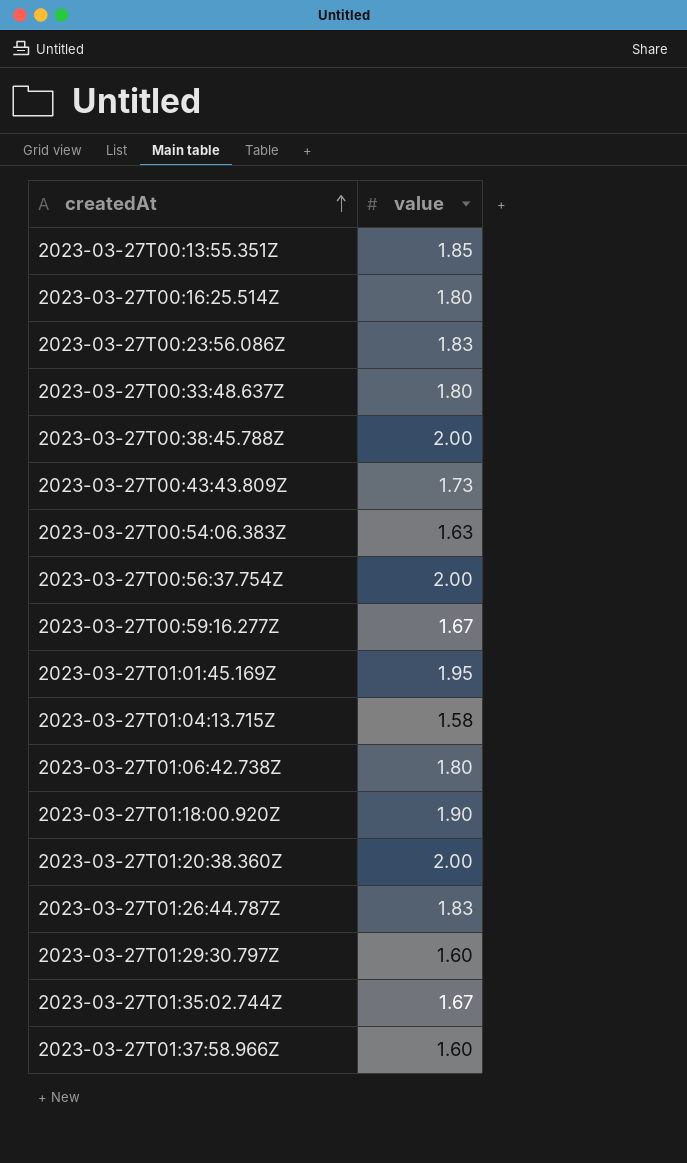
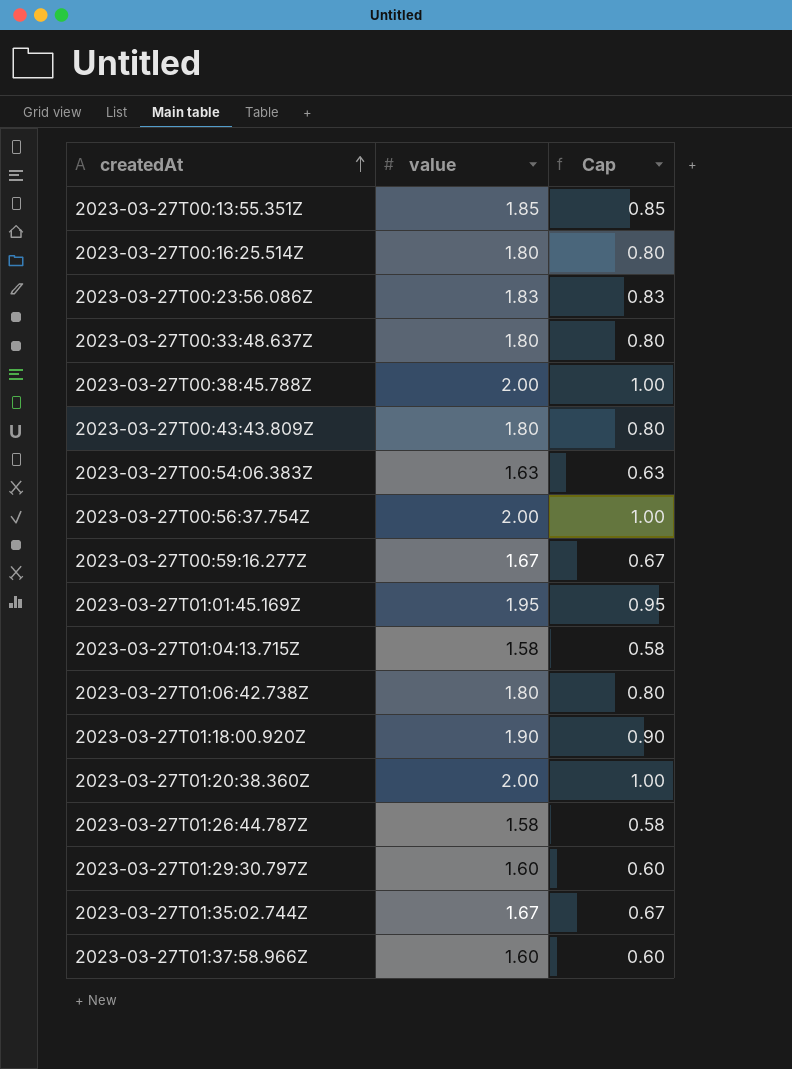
column Cap | formula: none -> [value] - 1
2023-03-27T00:43:43.809Z | value: 1.73 -> 1.80
2023-03-27T01:26:44.787Z | value: 1.83 -> 1.58

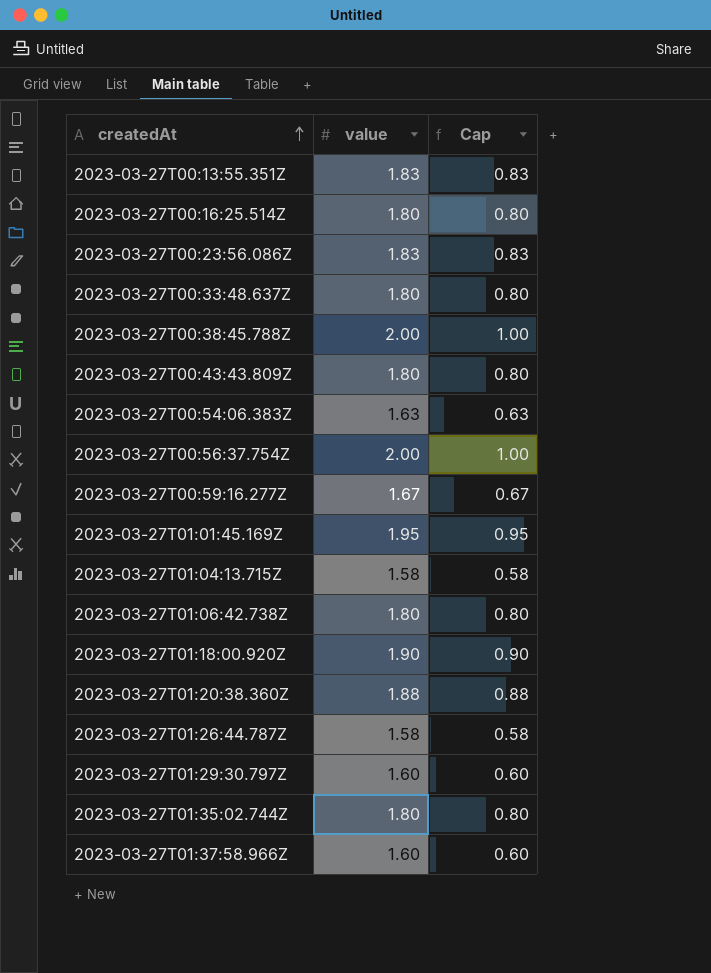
2023-03-27T00:13:55.351Z | value: 1.85 -> 1.83
2023-03-27T00:13:55.351Z | Cap: 0.85 -> 0.83
2023-03-27T01:20:38.360Z | value: 2.00 -> 1.88
2023-03-27T01:20:38.360Z | Cap: 1.00 -> 0.88
2023-03-27T01:35:02.744Z | value: 1.67 -> 1.80
2023-03-27T01:35:02.744Z | Cap: 0.67 -> 0.80

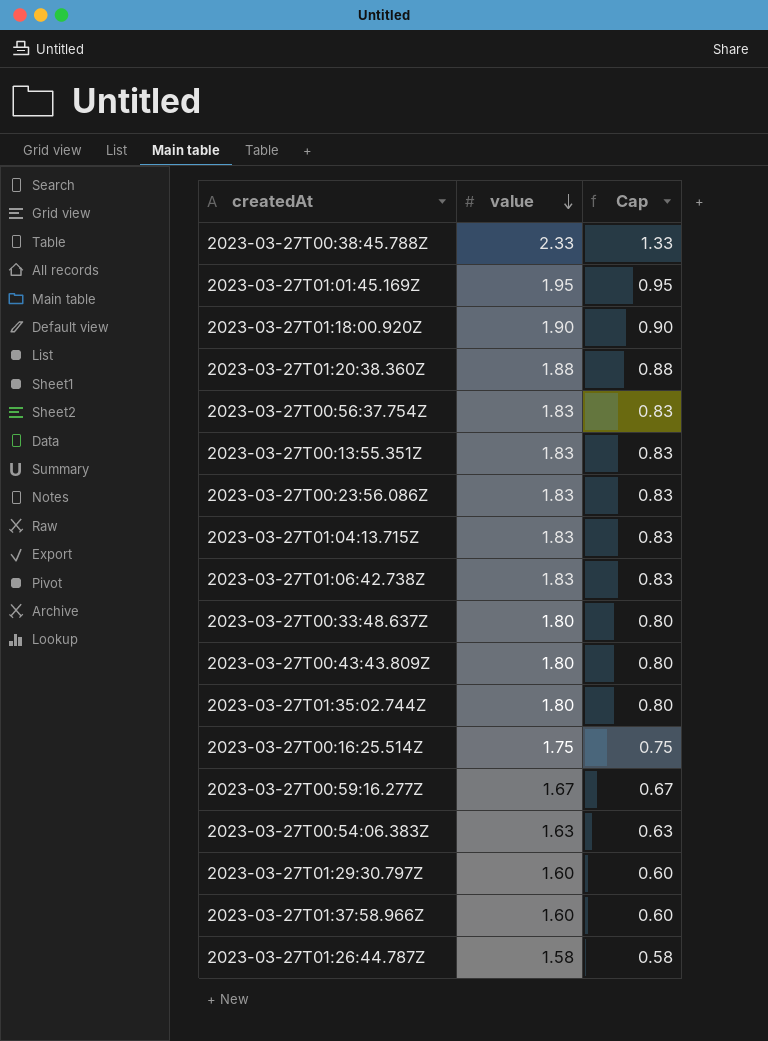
row order: createdAt ascending -> value descending
2023-03-27T00:38:45.788Z | value: 2.00 -> 2.33
2023-03-27T00:38:45.788Z | Cap: 1.00 -> 1.33
2023-03-27T00:56:37.754Z | value: 2.00 -> 1.83
2023-03-27T00:56:37.754Z | Cap: 1.00 -> 0.83
2023-03-27T01:04:13.715Z | value: 1.58 -> 1.83
2023-03-27T01:04:13.715Z | Cap: 0.58 -> 0.83
2023-03-27T01:06:42.738Z | value: 1.80 -> 1.83
2023-03-27T01:06:42.738Z | Cap: 0.80 -> 0.83
2023-03-27T00:16:25.514Z | value: 1.80 -> 1.75
2023-03-27T00:16:25.514Z | Cap: 0.80 -> 0.75

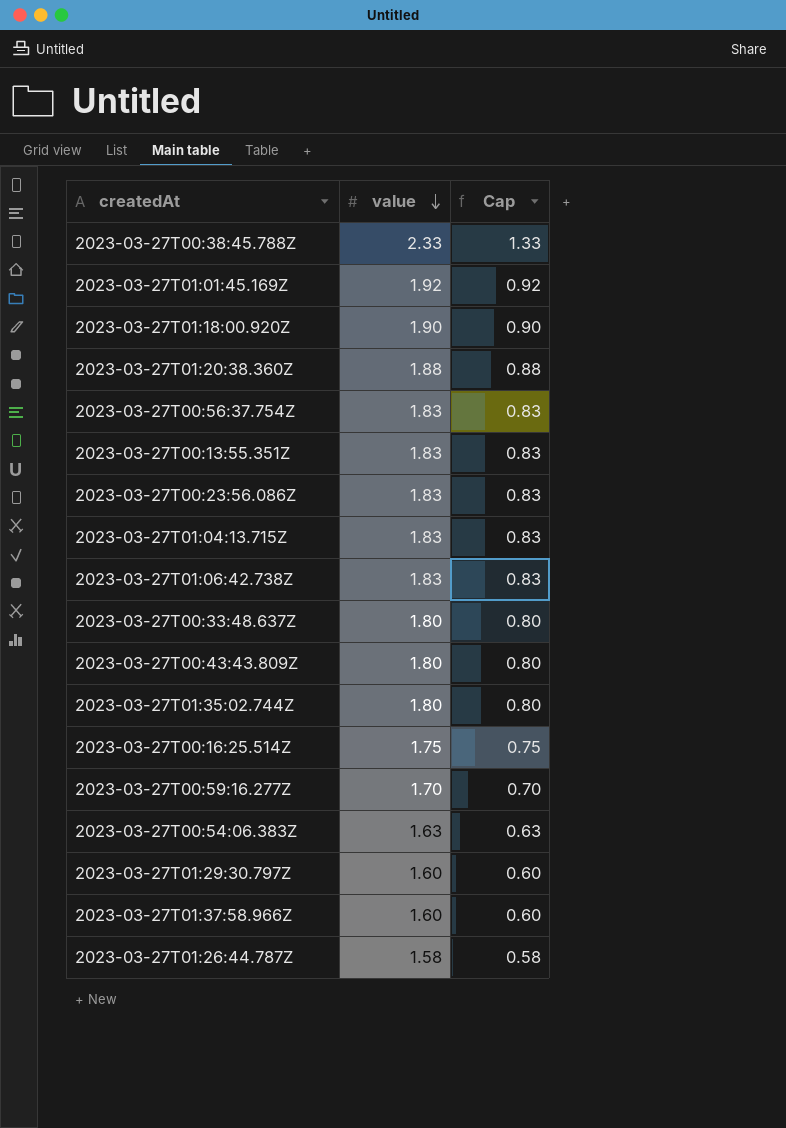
2023-03-27T01:01:45.169Z | value: 1.95 -> 1.92
2023-03-27T01:01:45.169Z | Cap: 0.95 -> 0.92
2023-03-27T00:59:16.277Z | value: 1.67 -> 1.70
2023-03-27T00:59:16.277Z | Cap: 0.67 -> 0.70

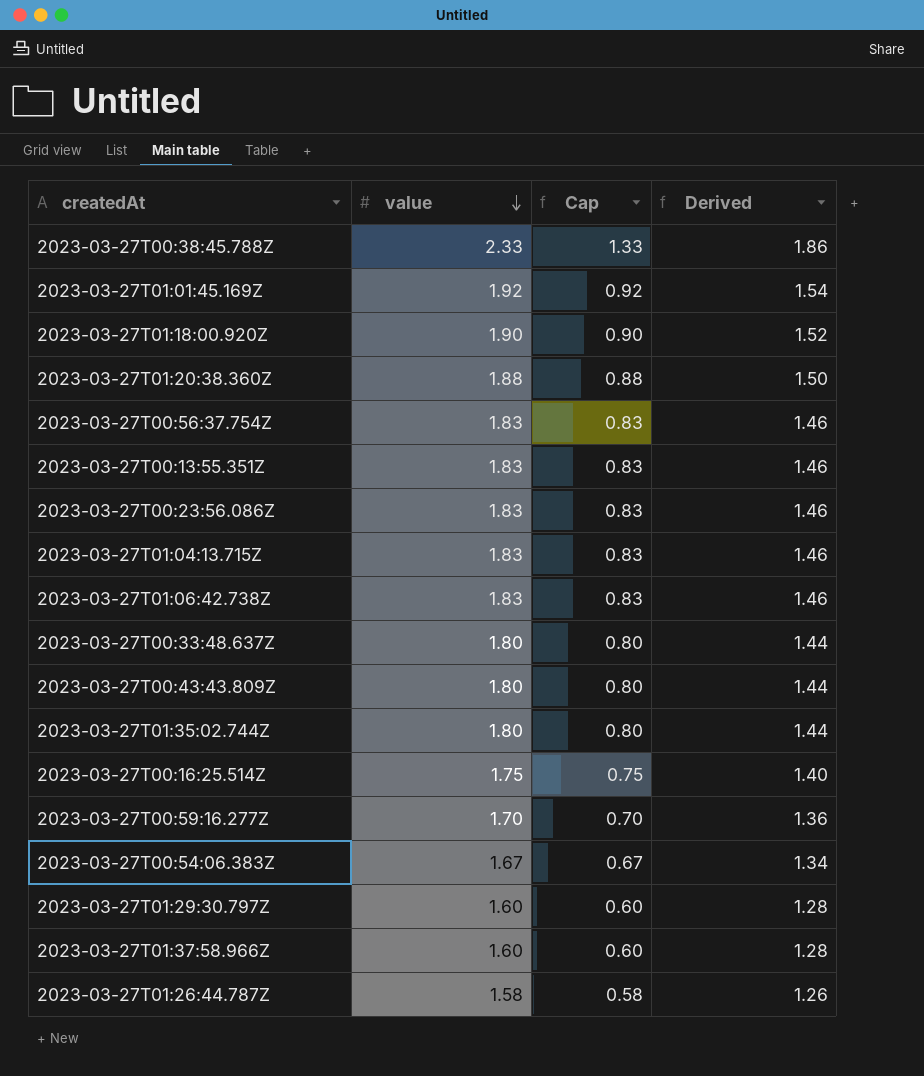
column Derived | formula: none -> [value] * 0.8
2023-03-27T00:54:06.383Z | value: 1.63 -> 1.67
2023-03-27T00:54:06.383Z | Cap: 0.63 -> 0.67

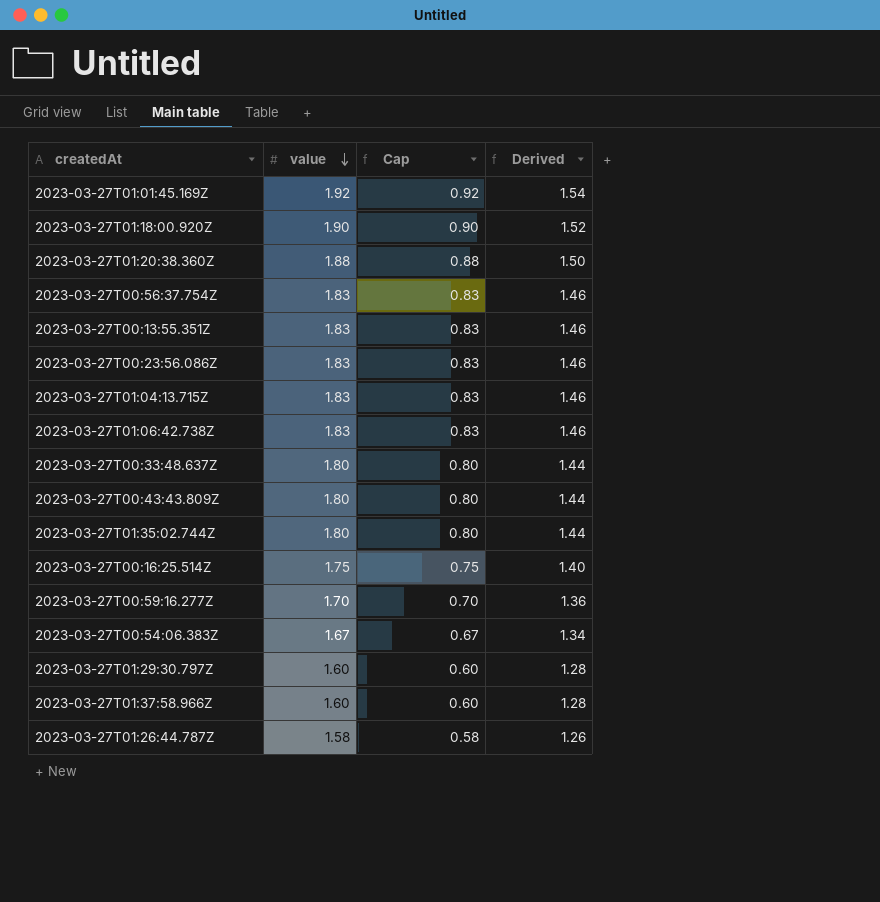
row 2023-03-27T00:38:45.788Z: 2.33 | 1.33 | 1.86 -> none

